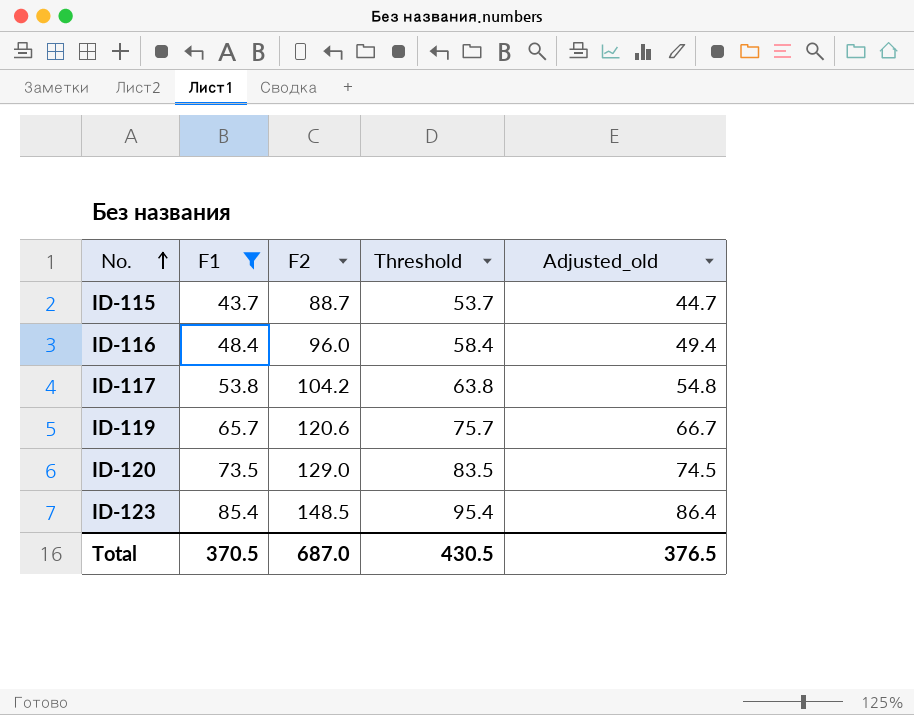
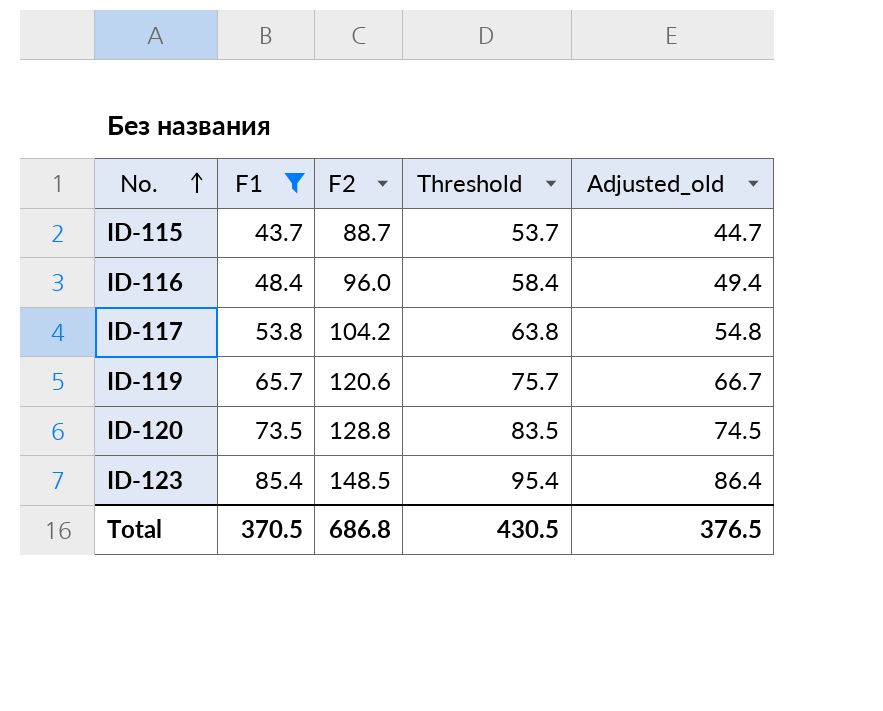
ID-120 | F2: 129.0 -> 128.8
Total | F2: 687.0 -> 686.8

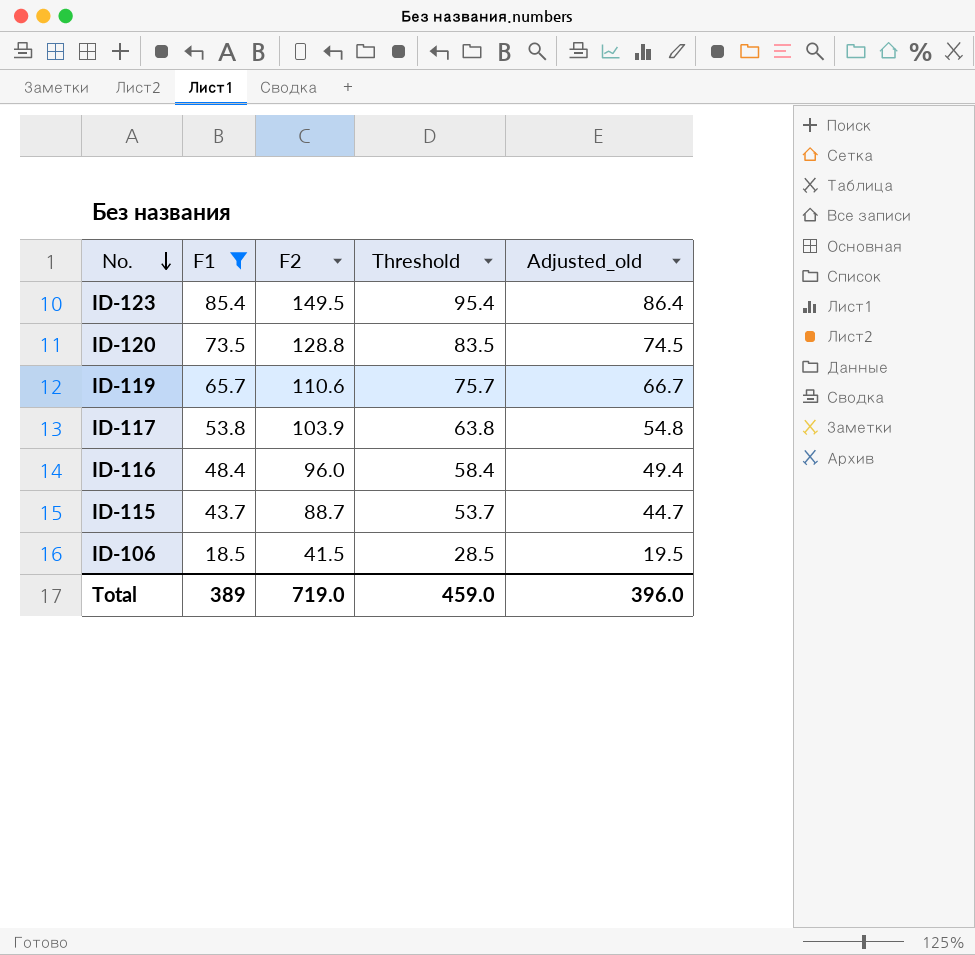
row order: No. ascending -> No. descending
ID-123 | F2: 148.5 -> 149.5
ID-119 | F2: 120.6 -> 110.6
ID-117 | F2: 104.2 -> 103.9
row ID-106: none -> 18.5 | 41.5 | 28.5 | 19.5
Total | F1: 370.5 -> 389
Total | F2: 686.8 -> 719.0
Total | Threshold: 430.5 -> 459.0
Total | Adjusted_old: 376.5 -> 396.0

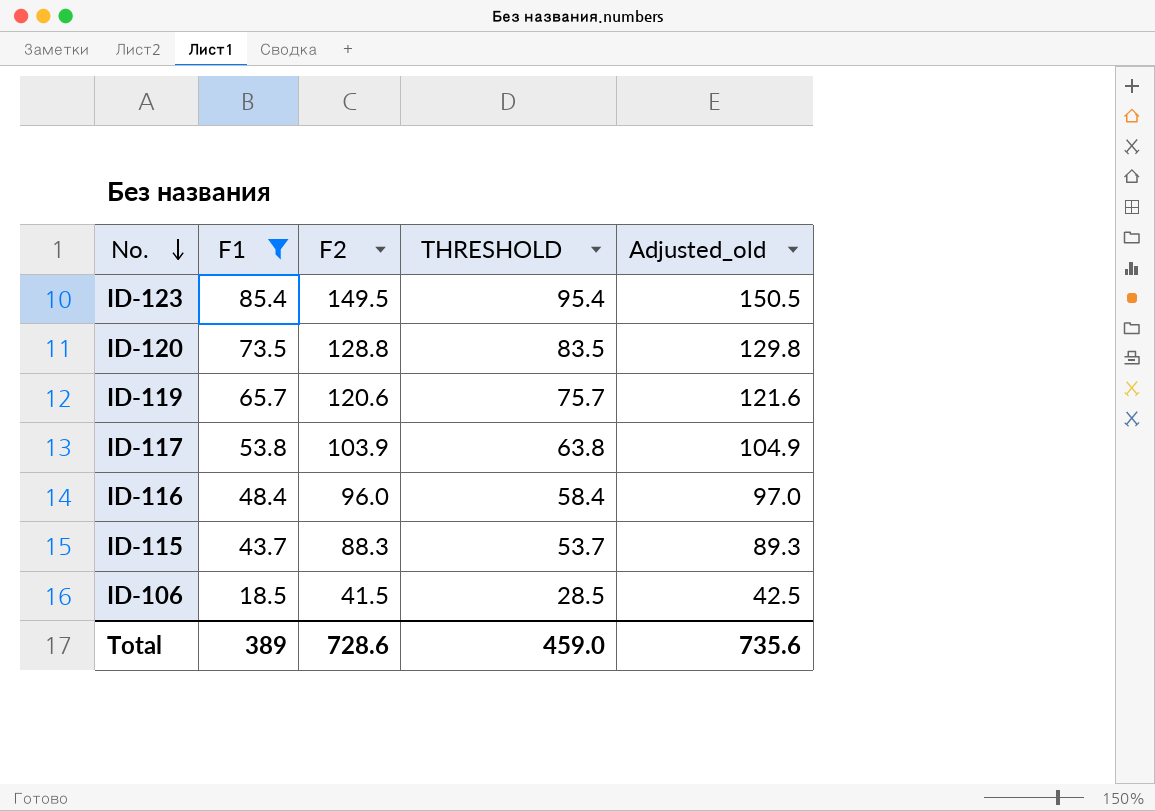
column name: Threshold -> THRESHOLD
column Adjusted_old | formula: [F1] + 1 -> [F2] + 1
ID-119 | F2: 110.6 -> 120.6
ID-115 | F2: 88.7 -> 88.3
Total | F2: 719.0 -> 728.6
Total | Adjusted_old: 396.0 -> 735.6

